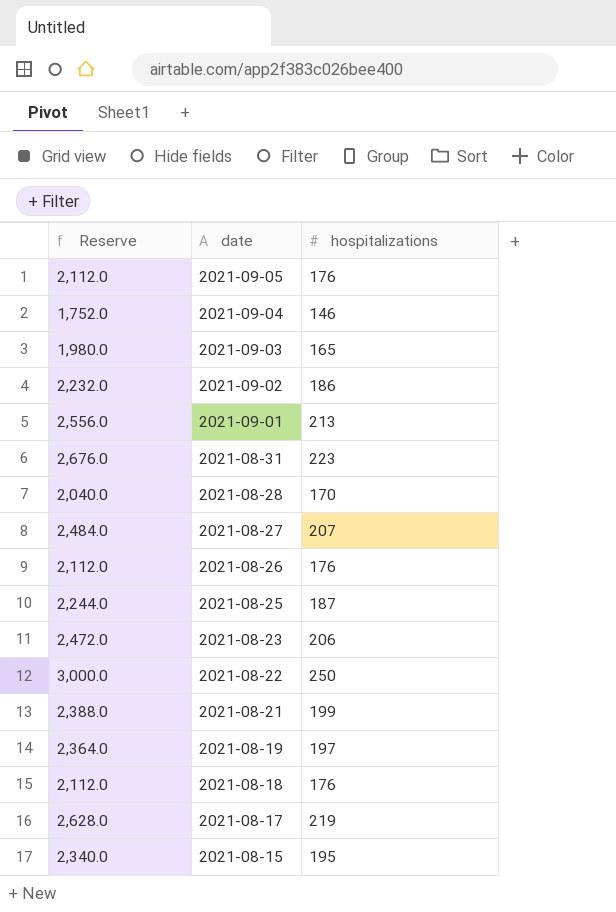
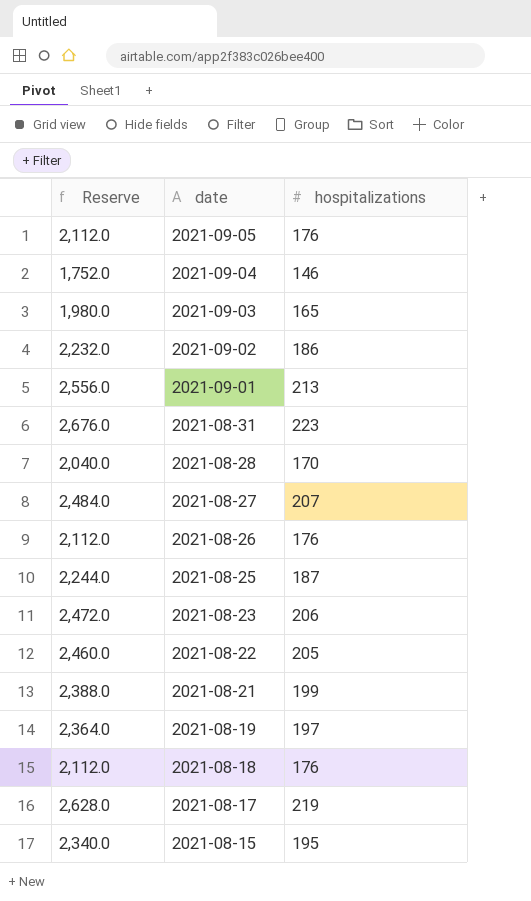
2021-08-22 | Reserve: 3,000.0 -> 2,460.0
2021-08-22 | hospitalizations: 250 -> 205

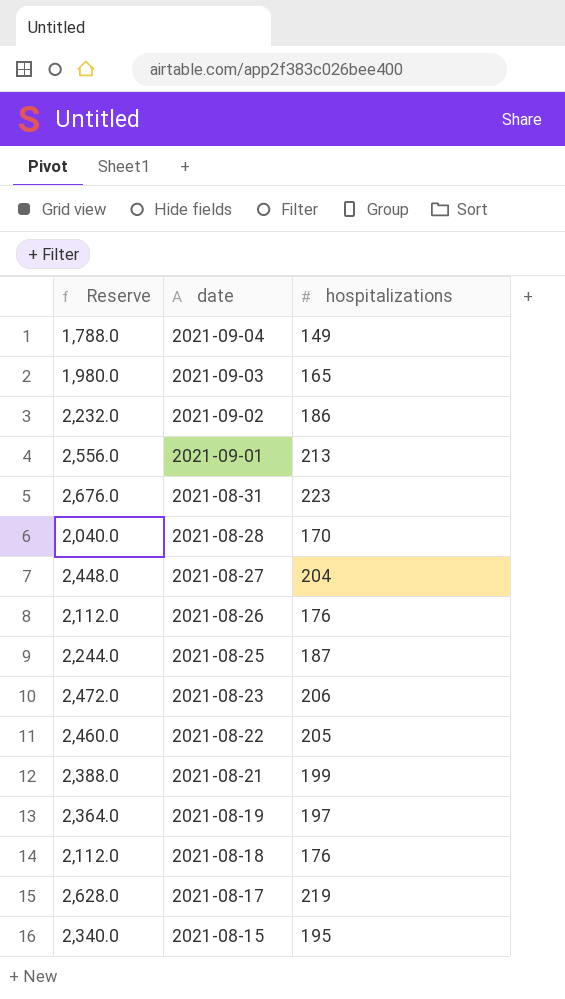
row 2021-09-05: 2,112.0 | 176 -> none
2021-09-04 | Reserve: 1,752.0 -> 1,788.0
2021-09-04 | hospitalizations: 146 -> 149
2021-08-27 | Reserve: 2,484.0 -> 2,448.0
2021-08-27 | hospitalizations: 207 -> 204

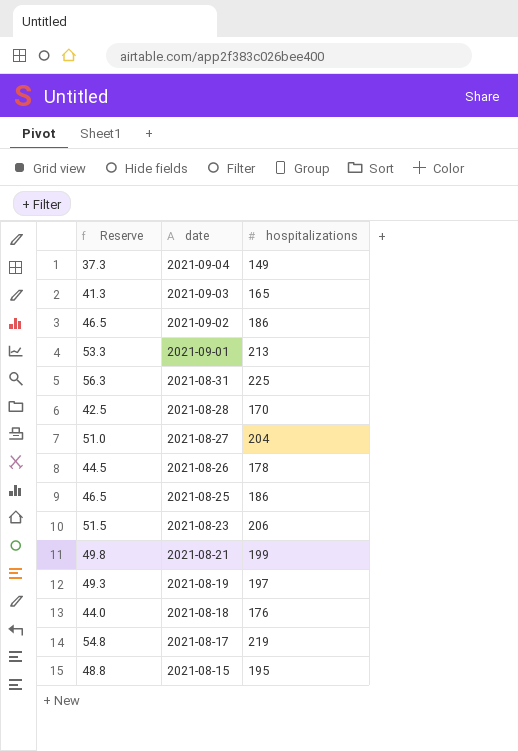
column Reserve | formula: [hospitalizations] * 12 -> [hospitalizations] * 0.25
row 2021-08-22: 2,460.0 | 205 -> none
2021-08-31 | hospitalizations: 223 -> 225
2021-08-26 | hospitalizations: 176 -> 178
2021-08-25 | hospitalizations: 187 -> 186

